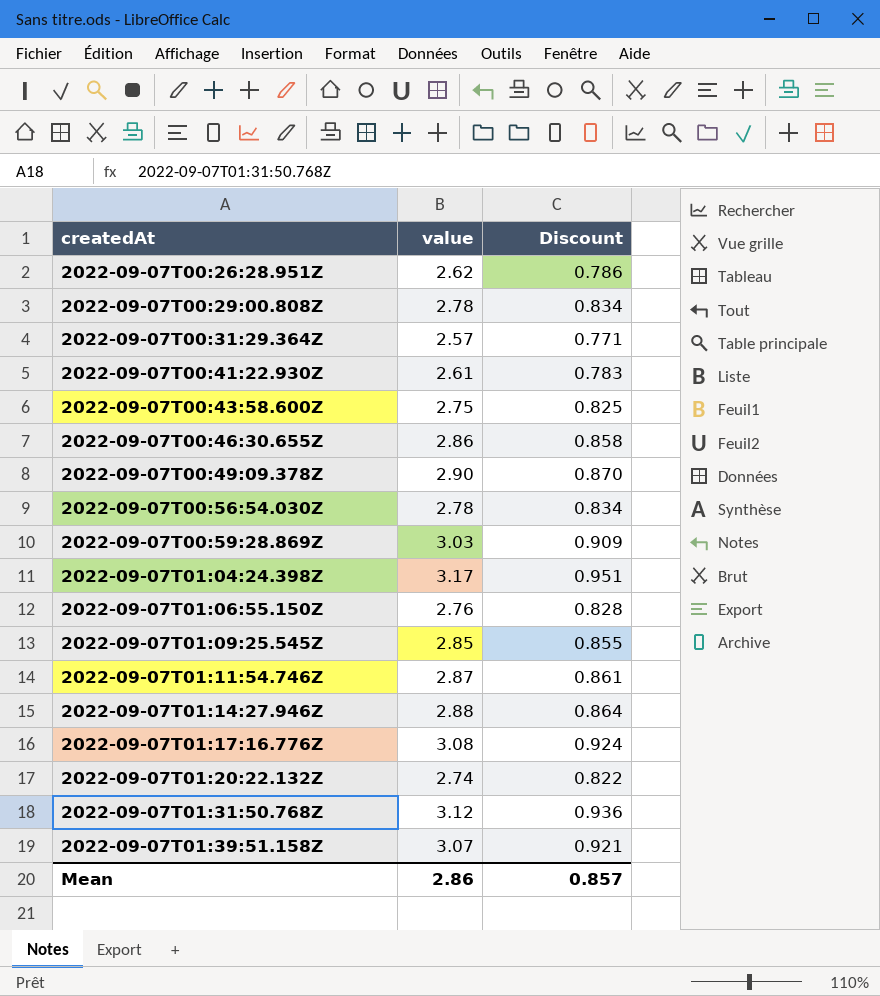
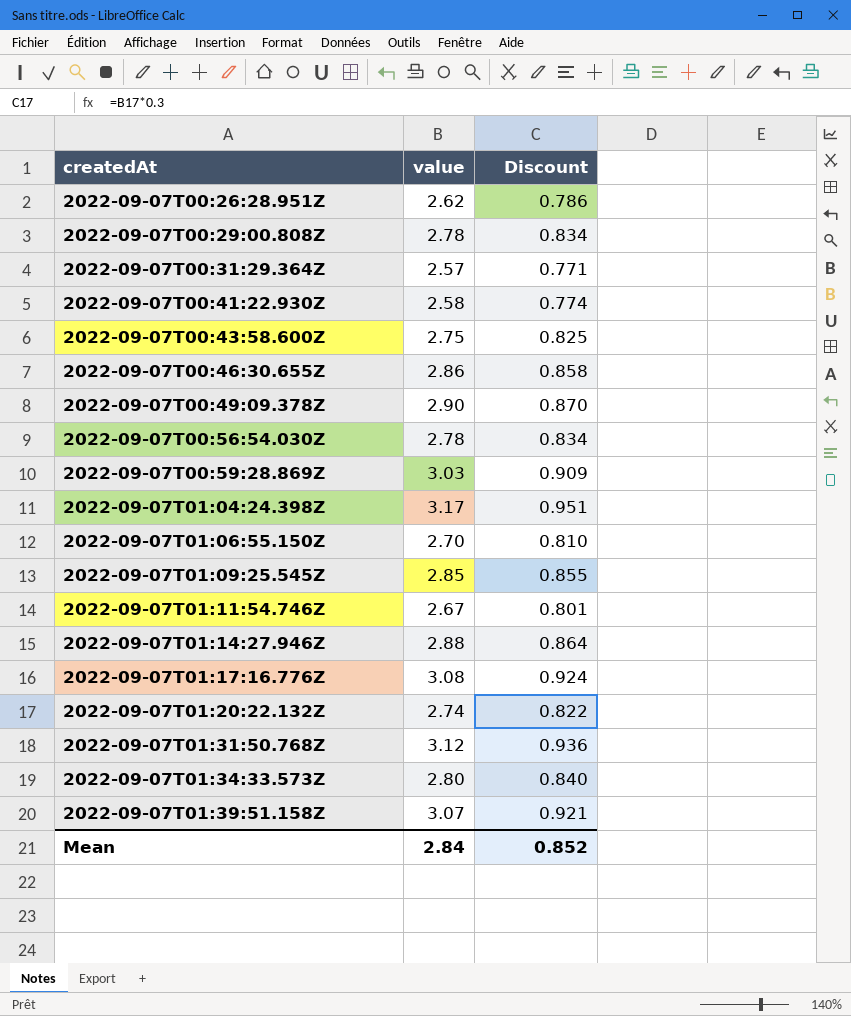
2022-09-07T00:41:22.930Z | value: 2.61 -> 2.58
2022-09-07T00:41:22.930Z | Discount: 0.783 -> 0.774
2022-09-07T01:06:55.150Z | value: 2.76 -> 2.70
2022-09-07T01:06:55.150Z | Discount: 0.828 -> 0.810
2022-09-07T01:11:54.746Z | value: 2.87 -> 2.67
2022-09-07T01:11:54.746Z | Discount: 0.861 -> 0.801
row 2022-09-07T01:34:33.573Z: none -> 2.80 | 0.840
Mean | value: 2.86 -> 2.84
Mean | Discount: 0.857 -> 0.852

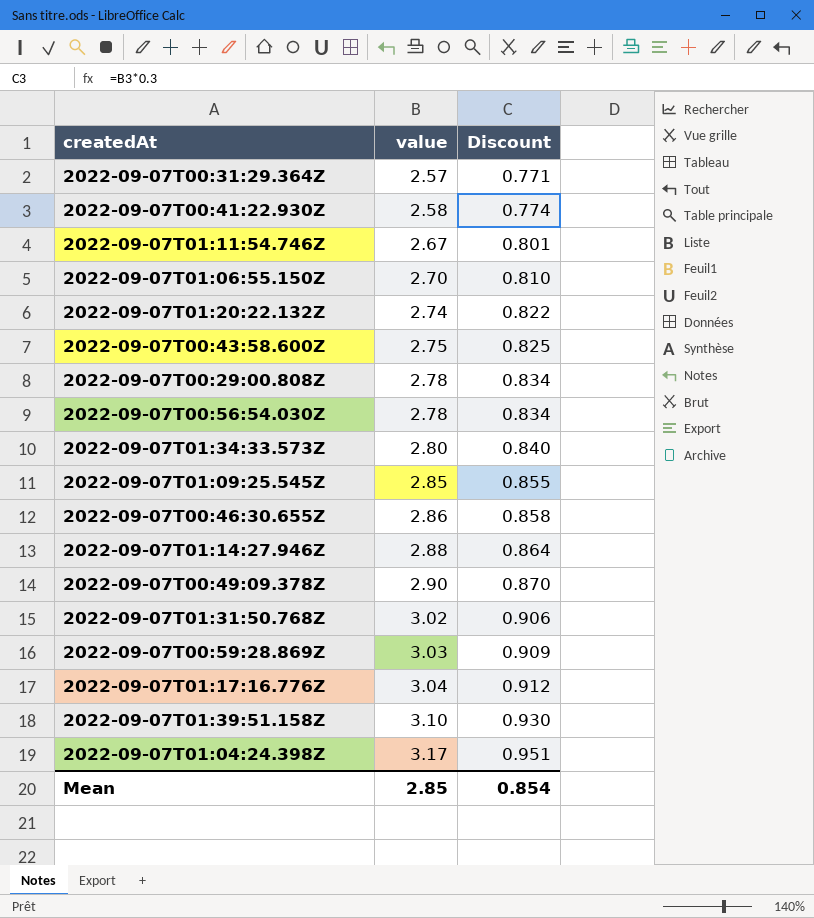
row order: createdAt ascending -> value ascending
row 2022-09-07T00:26:28.951Z: 2.62 | 0.786 -> none
2022-09-07T01:31:50.768Z | value: 3.12 -> 3.02
2022-09-07T01:31:50.768Z | Discount: 0.936 -> 0.906
2022-09-07T01:17:16.776Z | value: 3.08 -> 3.04
2022-09-07T01:17:16.776Z | Discount: 0.924 -> 0.912
2022-09-07T01:39:51.158Z | value: 3.07 -> 3.10
2022-09-07T01:39:51.158Z | Discount: 0.921 -> 0.930
Mean | value: 2.84 -> 2.85
Mean | Discount: 0.852 -> 0.854

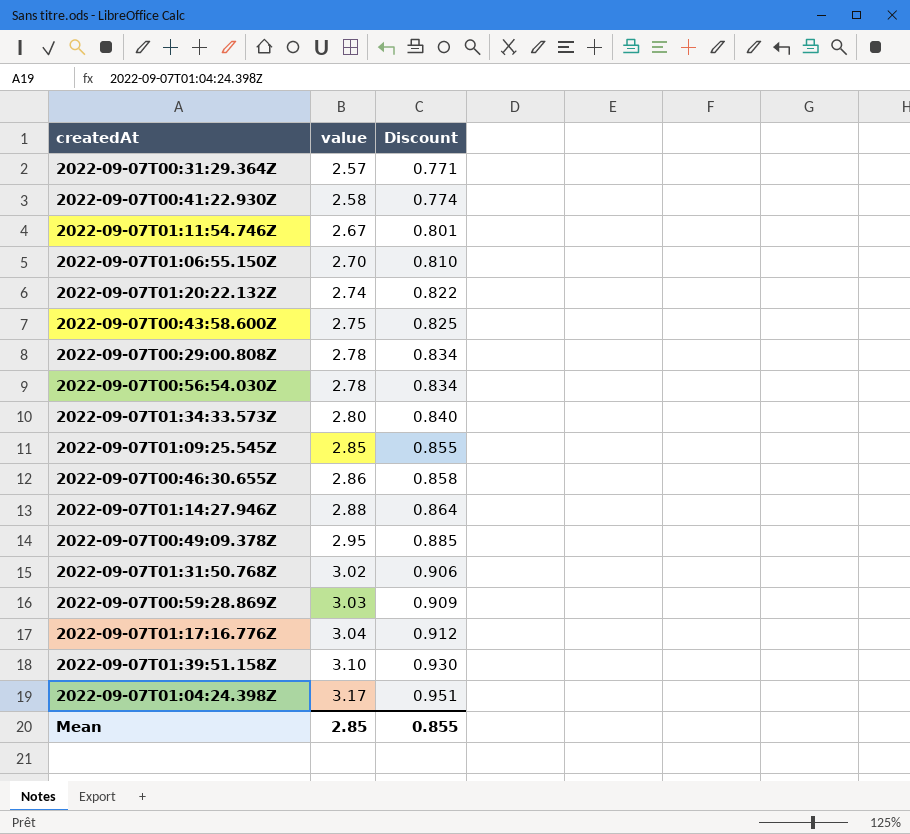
2022-09-07T00:49:09.378Z | value: 2.90 -> 2.95
2022-09-07T00:49:09.378Z | Discount: 0.870 -> 0.885
Mean | Discount: 0.854 -> 0.855

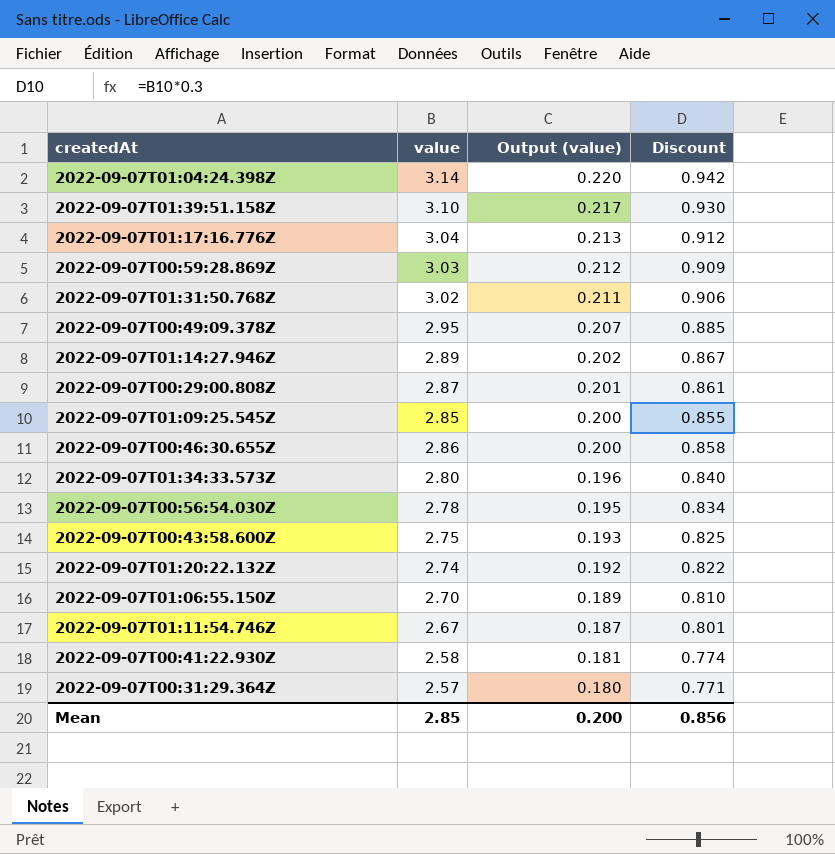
row order: value ascending -> Output (value) descending
column Output (value) | formula: none -> [value] * 0.07
2022-09-07T01:04:24.398Z | value: 3.17 -> 3.14
2022-09-07T01:04:24.398Z | Discount: 0.951 -> 0.942
2022-09-07T01:14:27.946Z | value: 2.88 -> 2.89
2022-09-07T01:14:27.946Z | Discount: 0.864 -> 0.867
2022-09-07T00:29:00.808Z | value: 2.78 -> 2.87
2022-09-07T00:29:00.808Z | Discount: 0.834 -> 0.861
Mean | Discount: 0.855 -> 0.856

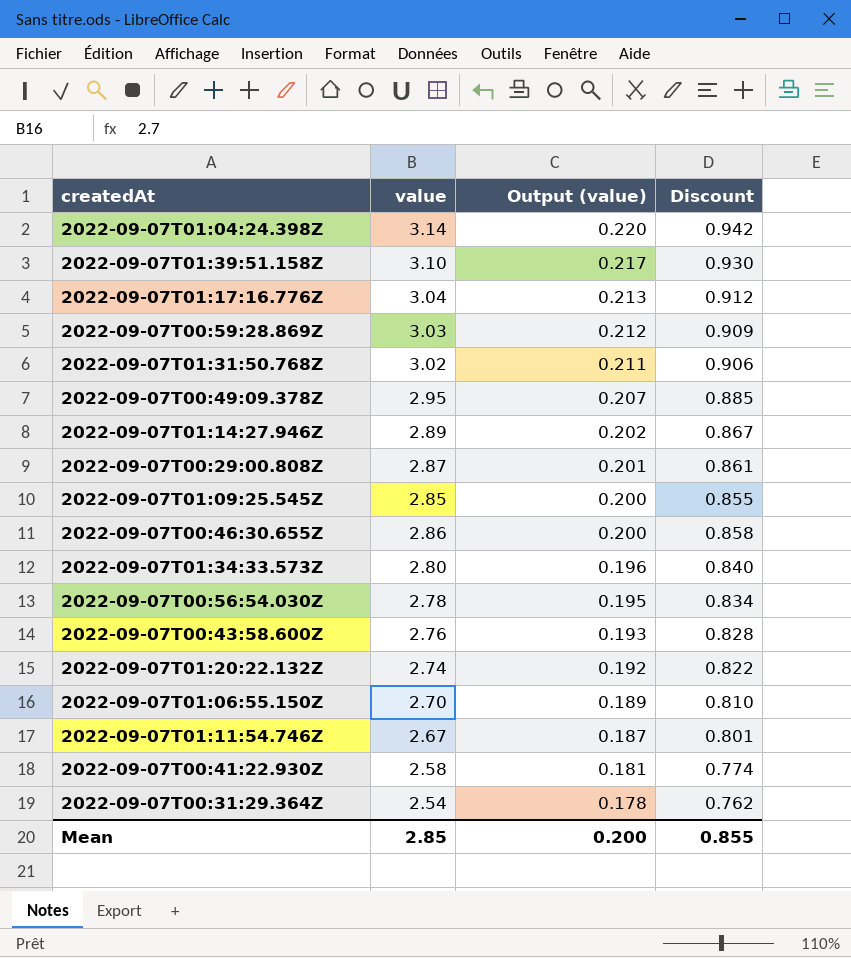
2022-09-07T00:43:58.600Z | value: 2.75 -> 2.76
2022-09-07T00:43:58.600Z | Discount: 0.825 -> 0.828
2022-09-07T00:31:29.364Z | value: 2.57 -> 2.54
2022-09-07T00:31:29.364Z | Output (value): 0.180 -> 0.178
2022-09-07T00:31:29.364Z | Discount: 0.771 -> 0.762
Mean | Discount: 0.856 -> 0.855

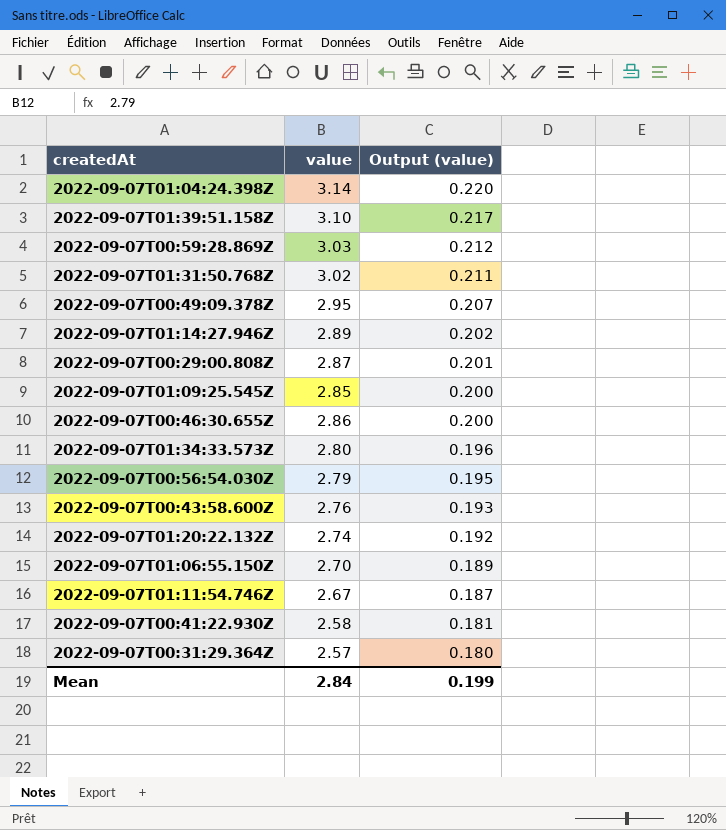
column Discount | formula: [value] * 0.3 -> none
row 2022-09-07T01:17:16.776Z: 3.04 | 0.213 | 0.912 -> none
2022-09-07T00:56:54.030Z | value: 2.78 -> 2.79
2022-09-07T00:31:29.364Z | value: 2.54 -> 2.57
2022-09-07T00:31:29.364Z | Output (value): 0.178 -> 0.180
Mean | value: 2.85 -> 2.84
Mean | Output (value): 0.200 -> 0.199

